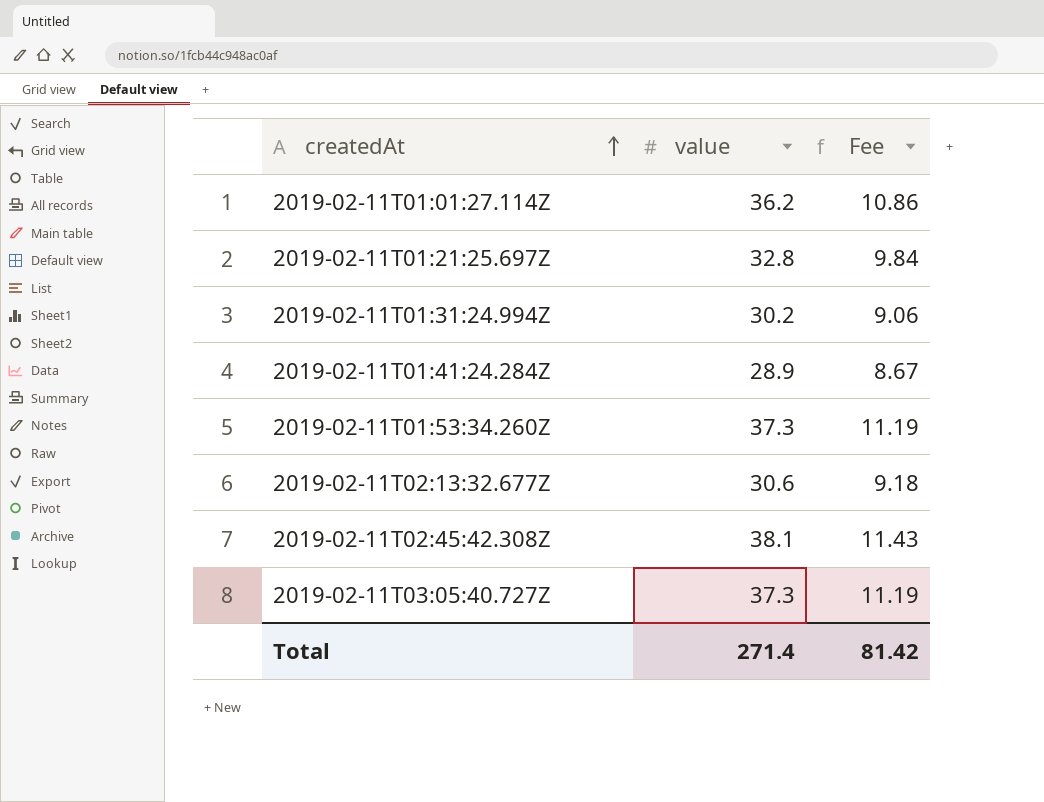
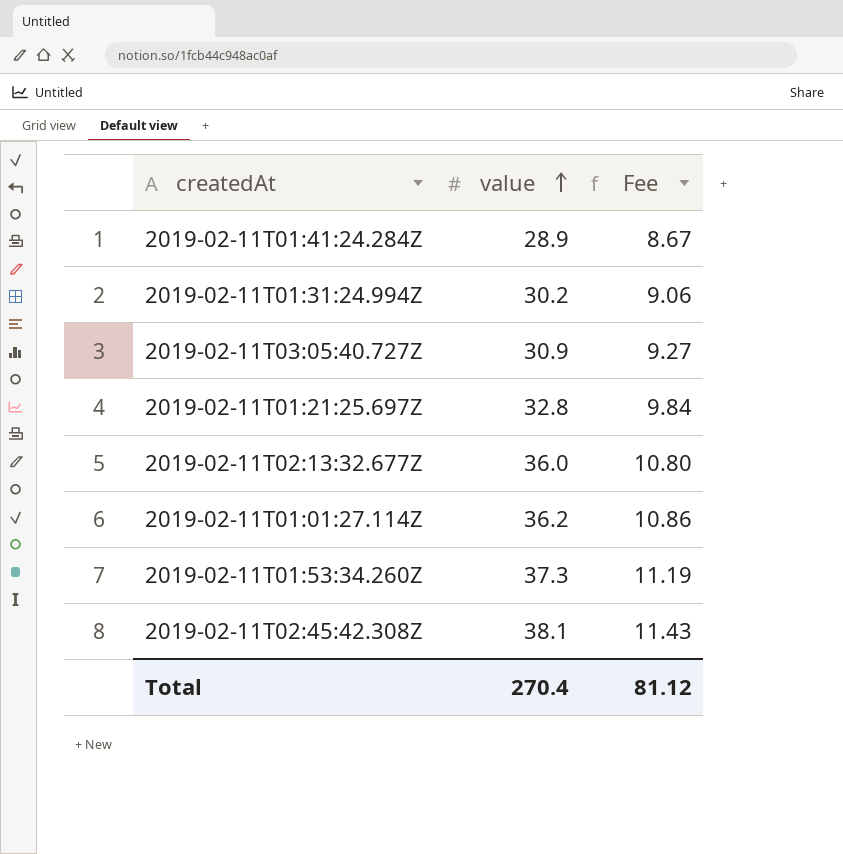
row order: createdAt ascending -> value ascending
2019-02-11T03:05:40.727Z | value: 37.3 -> 30.9
2019-02-11T03:05:40.727Z | Fee: 11.19 -> 9.27
2019-02-11T02:13:32.677Z | value: 30.6 -> 36.0
2019-02-11T02:13:32.677Z | Fee: 9.18 -> 10.80
Total | value: 271.4 -> 270.4
Total | Fee: 81.42 -> 81.12

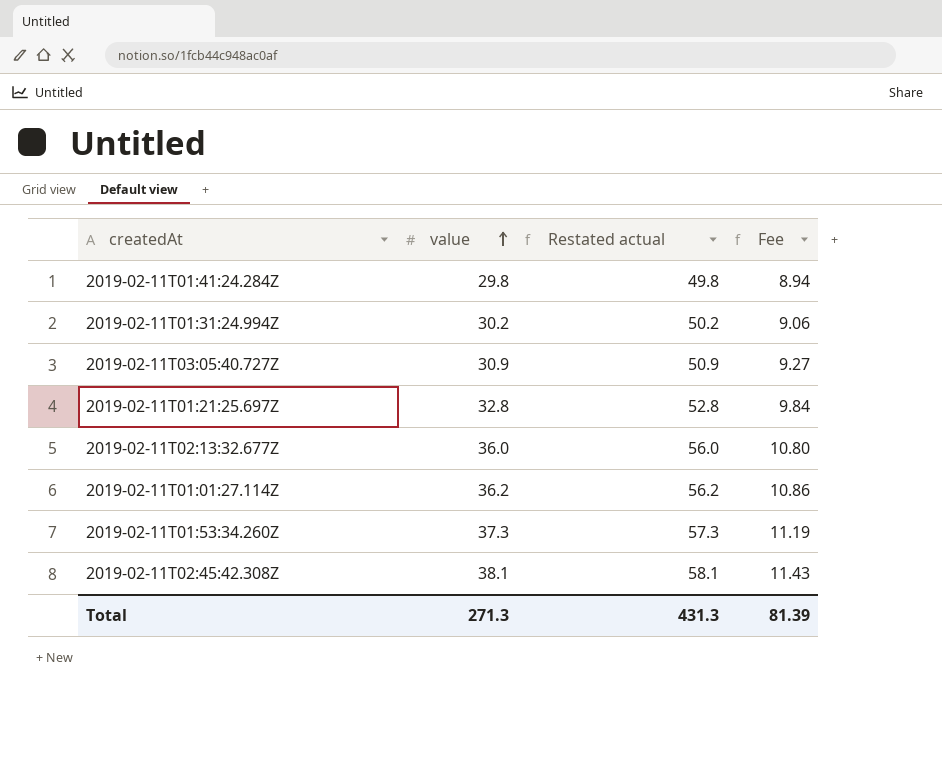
column Restated actual | formula: none -> [value] + 20
2019-02-11T01:41:24.284Z | value: 28.9 -> 29.8
2019-02-11T01:41:24.284Z | Fee: 8.67 -> 8.94
Total | value: 270.4 -> 271.3
Total | Fee: 81.12 -> 81.39

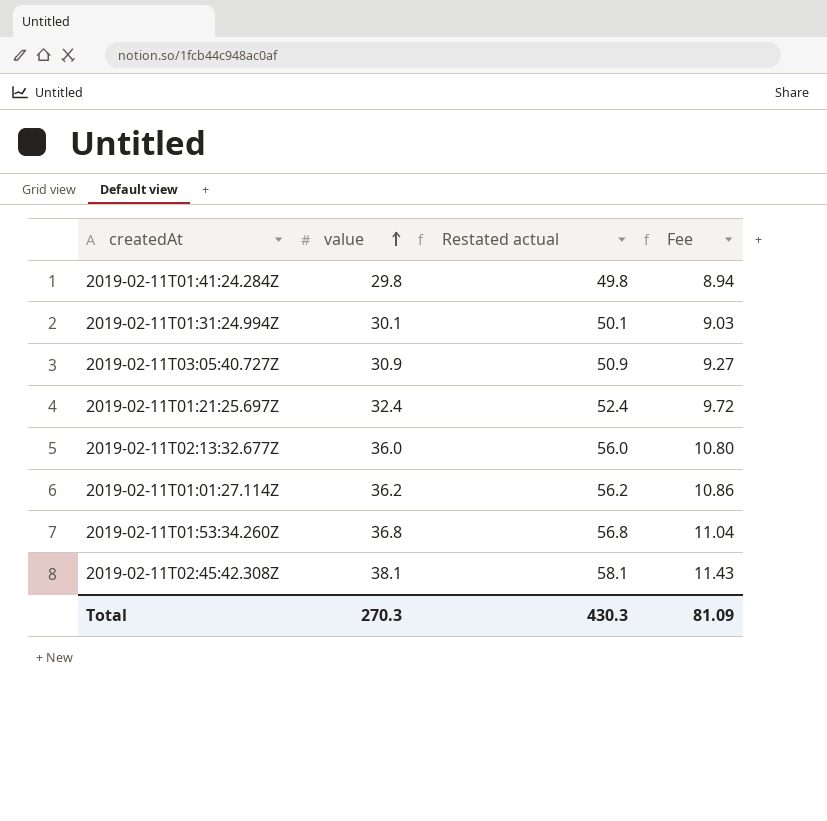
2019-02-11T01:31:24.994Z | value: 30.2 -> 30.1
2019-02-11T01:31:24.994Z | Restated actual: 50.2 -> 50.1
2019-02-11T01:31:24.994Z | Fee: 9.06 -> 9.03
2019-02-11T01:21:25.697Z | value: 32.8 -> 32.4
2019-02-11T01:21:25.697Z | Restated actual: 52.8 -> 52.4
2019-02-11T01:21:25.697Z | Fee: 9.84 -> 9.72
2019-02-11T01:53:34.260Z | value: 37.3 -> 36.8
2019-02-11T01:53:34.260Z | Restated actual: 57.3 -> 56.8
2019-02-11T01:53:34.260Z | Fee: 11.19 -> 11.04
Total | value: 271.3 -> 270.3
Total | Restated actual: 431.3 -> 430.3
Total | Fee: 81.39 -> 81.09

